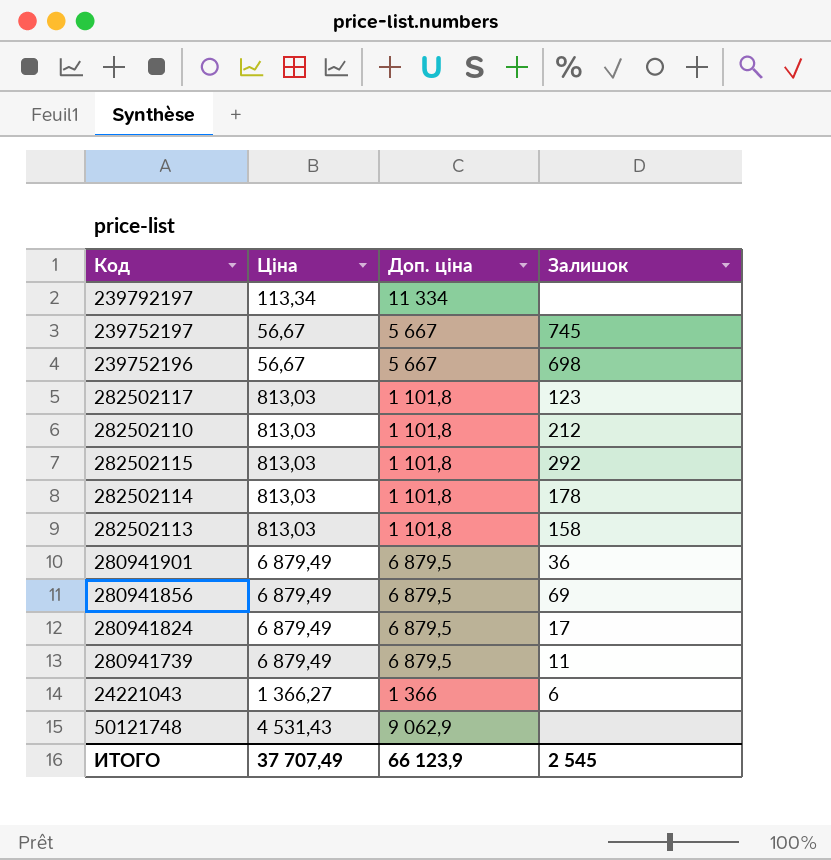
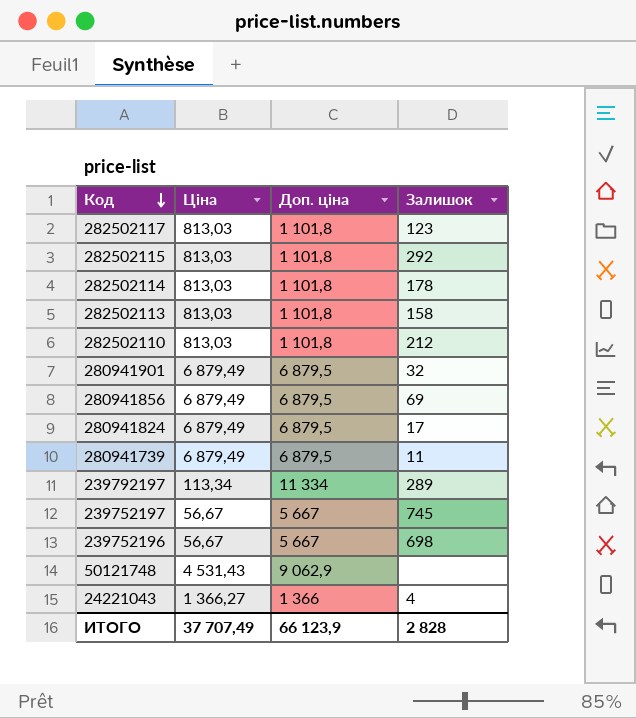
row order: none -> Код descending
280941901 | Залишок: 36 -> 32
239792197 | Залишок: none -> 289
24221043 | Залишок: 6 -> 4
ИТОГО | Залишок: 2 545 -> 2 828

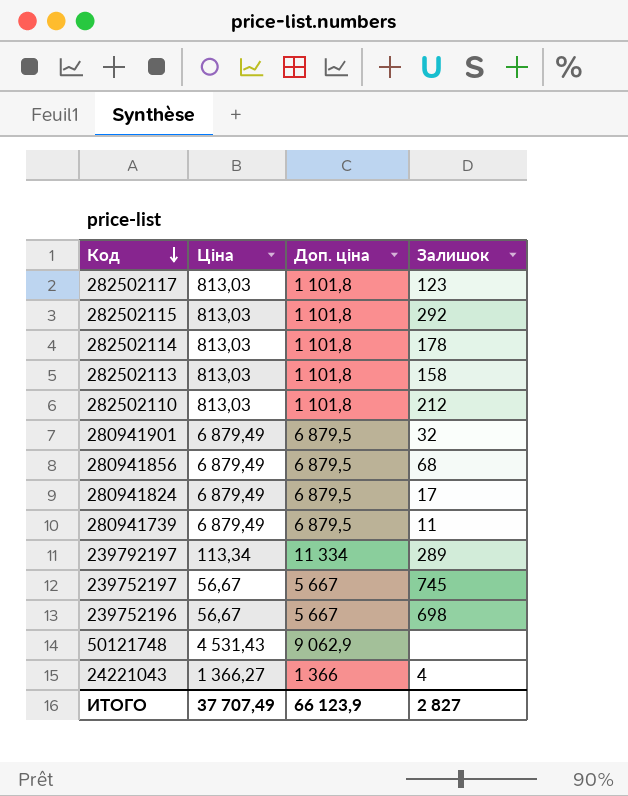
280941856 | Залишок: 69 -> 68
ИТОГО | Залишок: 2 828 -> 2 827

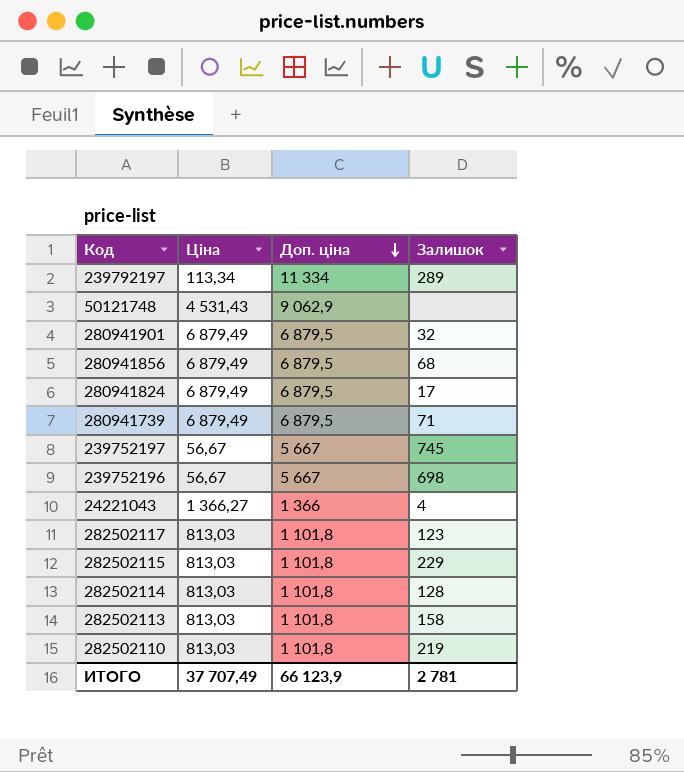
row order: Код descending -> Доп. ціна descending
280941739 | Залишок: 11 -> 71
282502115 | Залишок: 292 -> 229
282502114 | Залишок: 178 -> 128
282502110 | Залишок: 212 -> 219
ИТОГО | Залишок: 2 827 -> 2 781

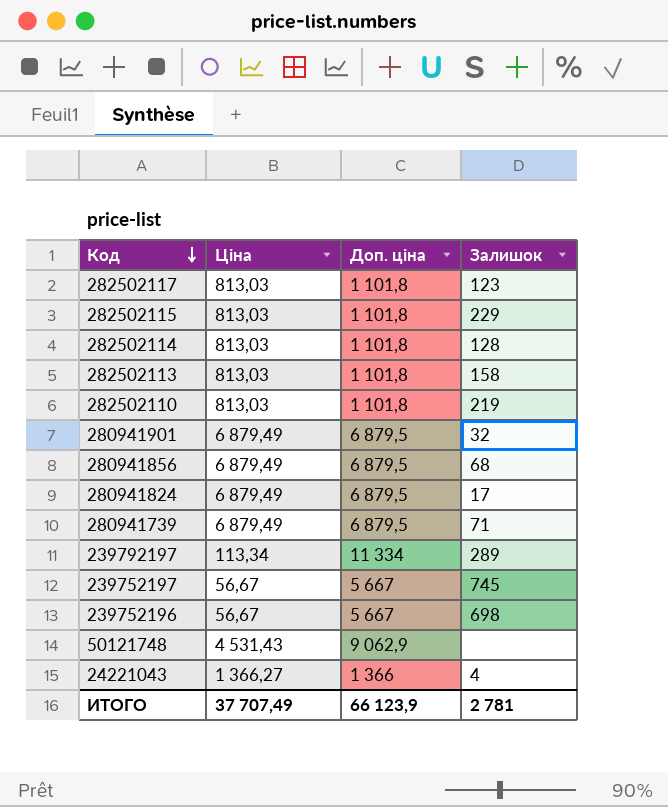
row order: Доп. ціна descending -> Код descending

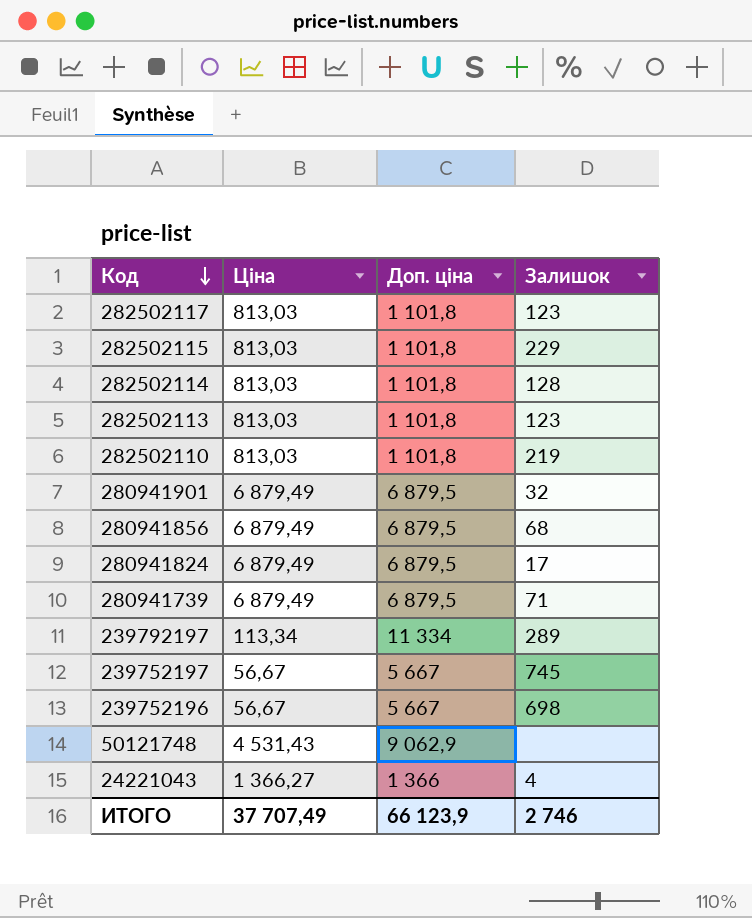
282502113 | Залишок: 158 -> 123
ИТОГО | Залишок: 2 781 -> 2 746

